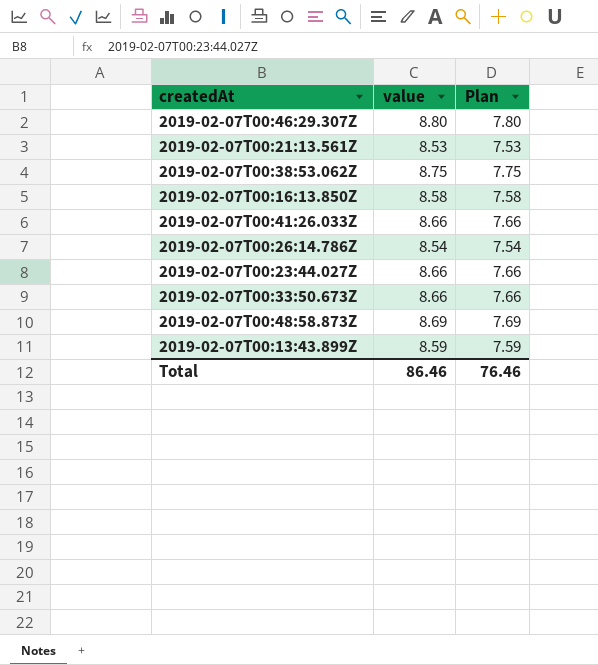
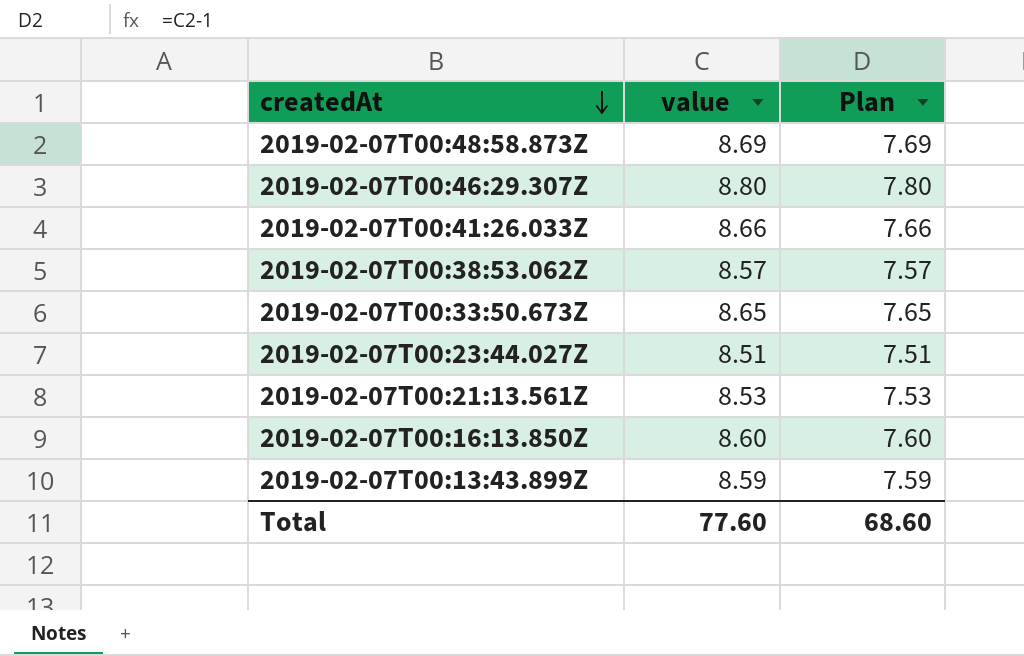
row order: none -> createdAt descending
row 2019-02-07T00:26:14.786Z: 8.54 | 7.54 -> none
2019-02-07T00:38:53.062Z | value: 8.75 -> 8.57
2019-02-07T00:38:53.062Z | Plan: 7.75 -> 7.57
2019-02-07T00:33:50.673Z | value: 8.66 -> 8.65
2019-02-07T00:33:50.673Z | Plan: 7.66 -> 7.65
2019-02-07T00:23:44.027Z | value: 8.66 -> 8.51
2019-02-07T00:23:44.027Z | Plan: 7.66 -> 7.51
2019-02-07T00:16:13.850Z | value: 8.58 -> 8.60
2019-02-07T00:16:13.850Z | Plan: 7.58 -> 7.60
Total | value: 86.46 -> 77.60
Total | Plan: 76.46 -> 68.60

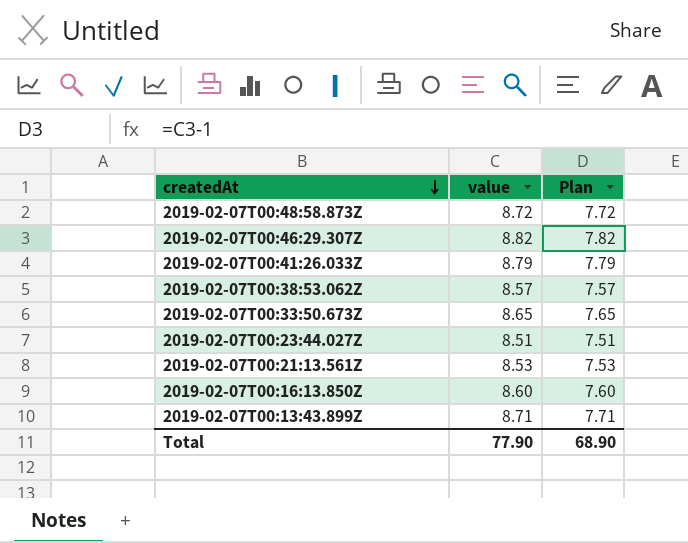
2019-02-07T00:48:58.873Z | value: 8.69 -> 8.72
2019-02-07T00:48:58.873Z | Plan: 7.69 -> 7.72
2019-02-07T00:46:29.307Z | value: 8.80 -> 8.82
2019-02-07T00:46:29.307Z | Plan: 7.80 -> 7.82
2019-02-07T00:41:26.033Z | value: 8.66 -> 8.79
2019-02-07T00:41:26.033Z | Plan: 7.66 -> 7.79
2019-02-07T00:13:43.899Z | value: 8.59 -> 8.71
2019-02-07T00:13:43.899Z | Plan: 7.59 -> 7.71
Total | value: 77.60 -> 77.90
Total | Plan: 68.60 -> 68.90

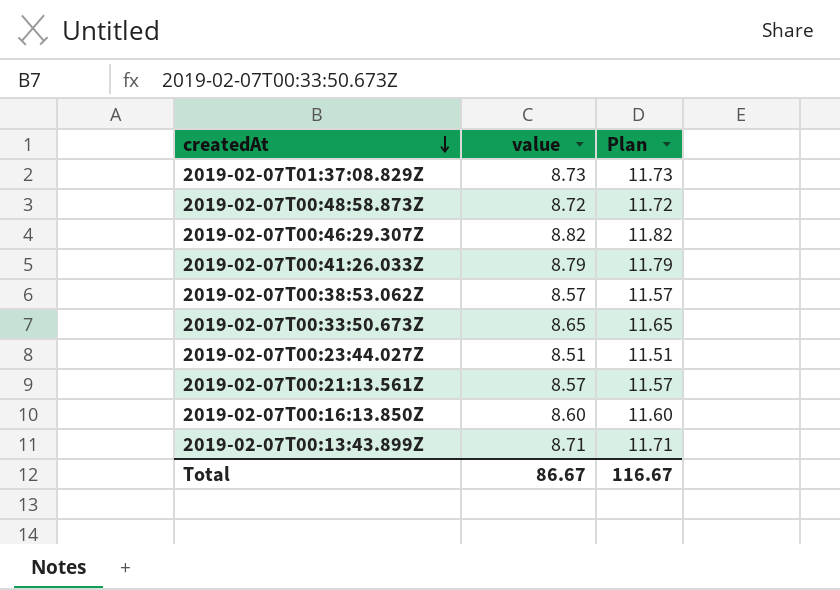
column Plan | formula: [value] - 1 -> [value] + 3
row 2019-02-07T01:37:08.829Z: none -> 8.73 | 11.73
2019-02-07T00:21:13.561Z | value: 8.53 -> 8.57
Total | value: 77.90 -> 86.67
Total | Plan: 68.90 -> 116.67

